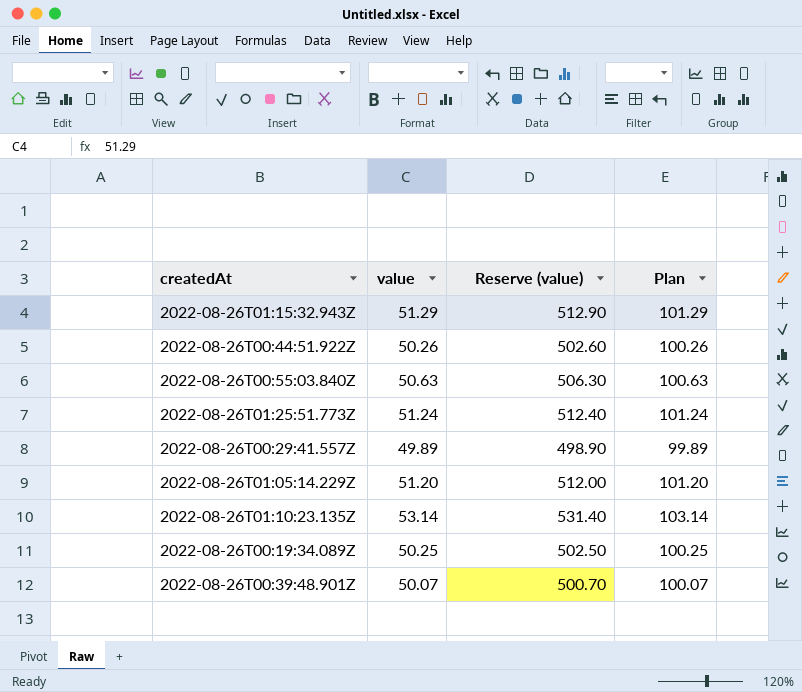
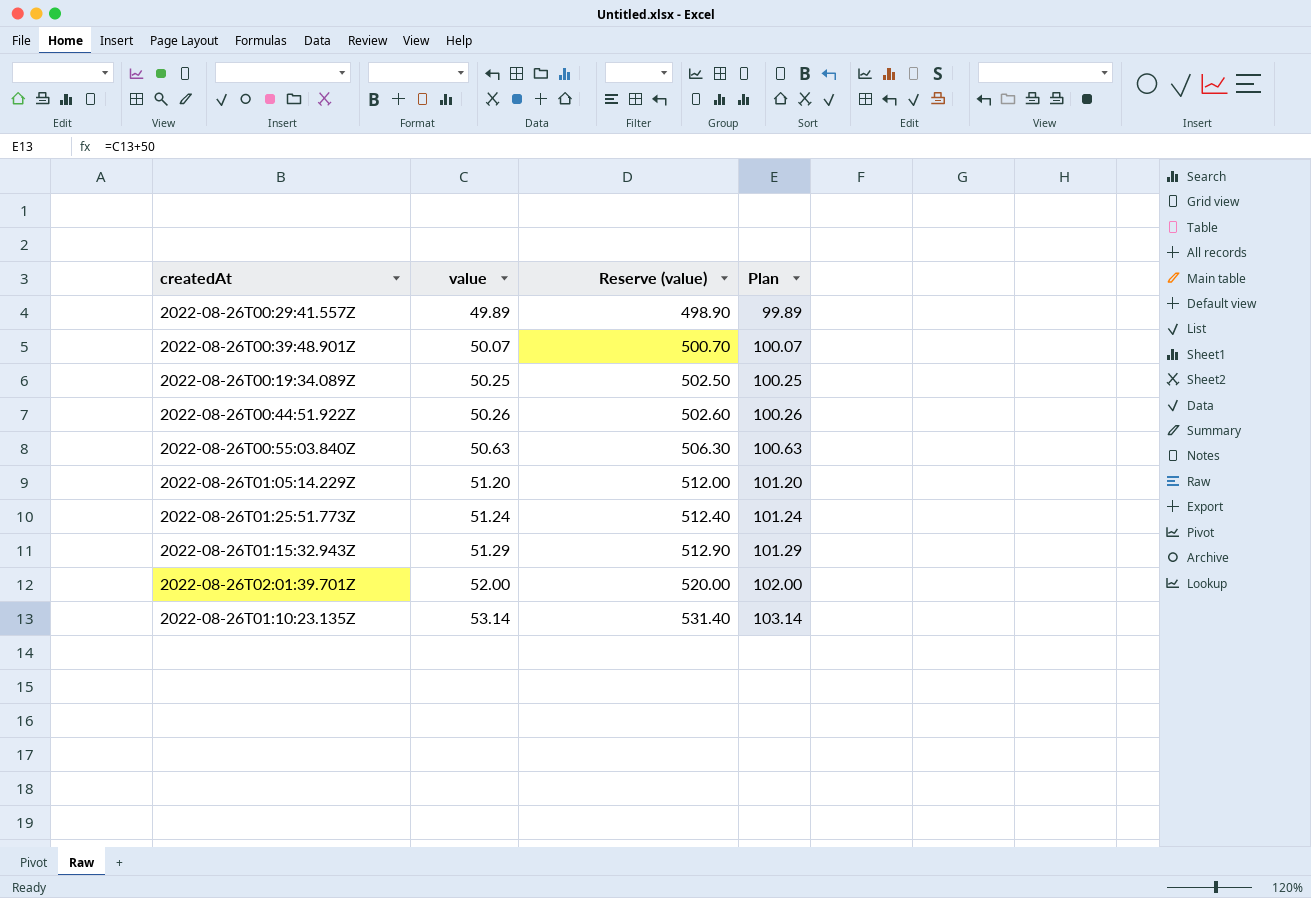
row order: none -> value ascending
row 2022-08-26T02:01:39.701Z: none -> 52.00 | 520.00 | 102.00

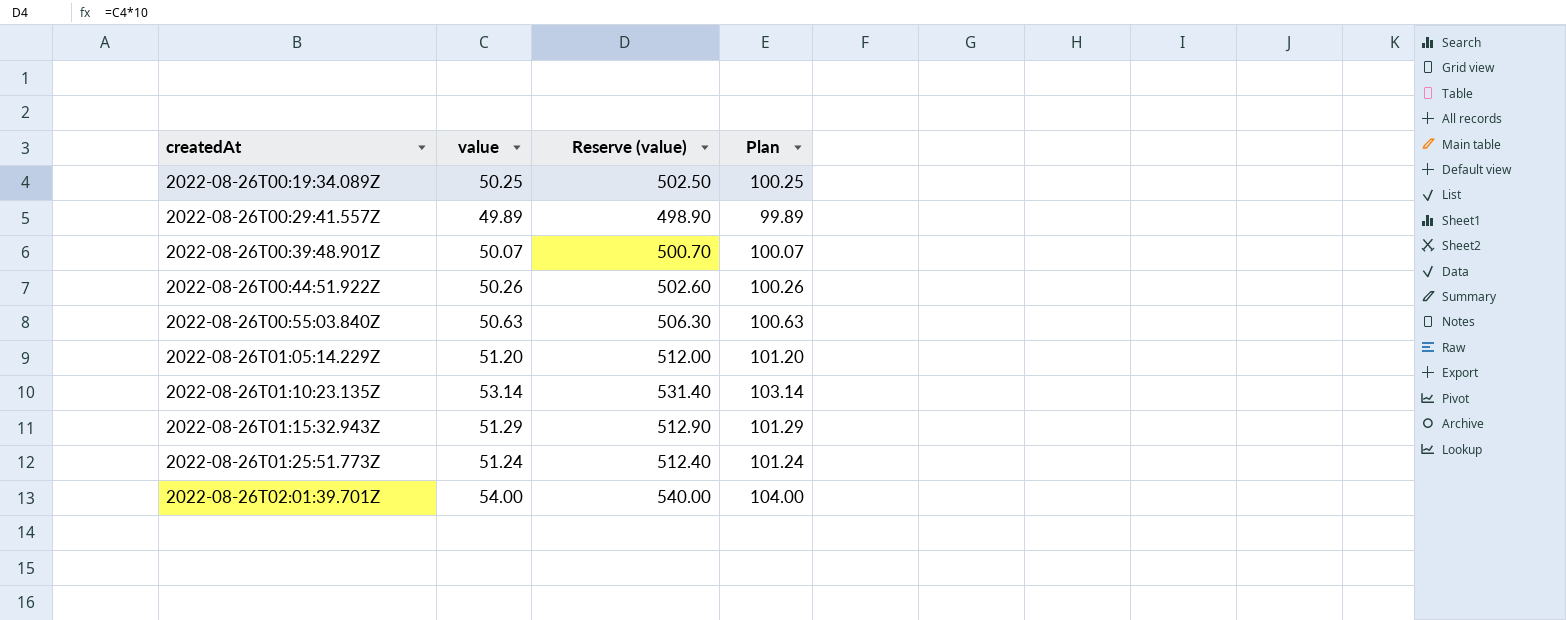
row order: value ascending -> createdAt ascending
2022-08-26T02:01:39.701Z | value: 52.00 -> 54.00
2022-08-26T02:01:39.701Z | Reserve (value): 520.00 -> 540.00
2022-08-26T02:01:39.701Z | Plan: 102.00 -> 104.00

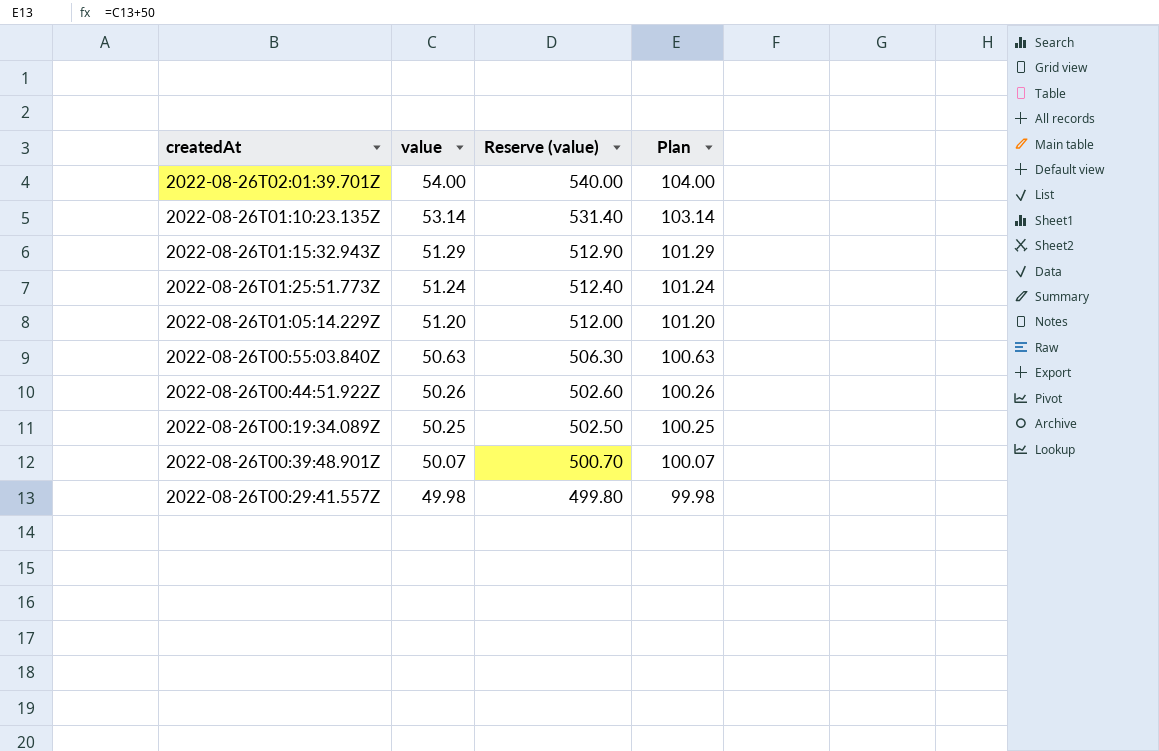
row order: createdAt ascending -> value descending
2022-08-26T00:29:41.557Z | value: 49.89 -> 49.98
2022-08-26T00:29:41.557Z | Reserve (value): 498.90 -> 499.80
2022-08-26T00:29:41.557Z | Plan: 99.89 -> 99.98

